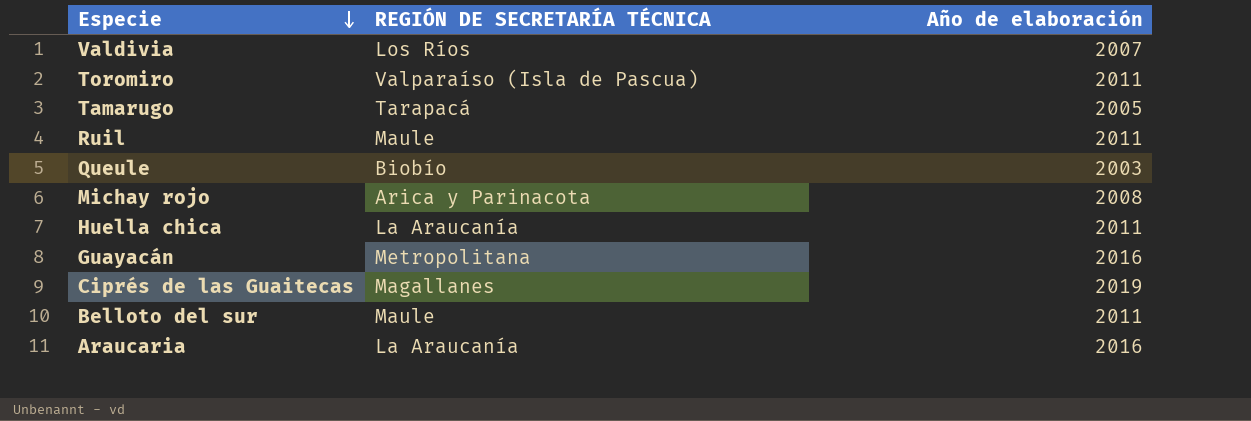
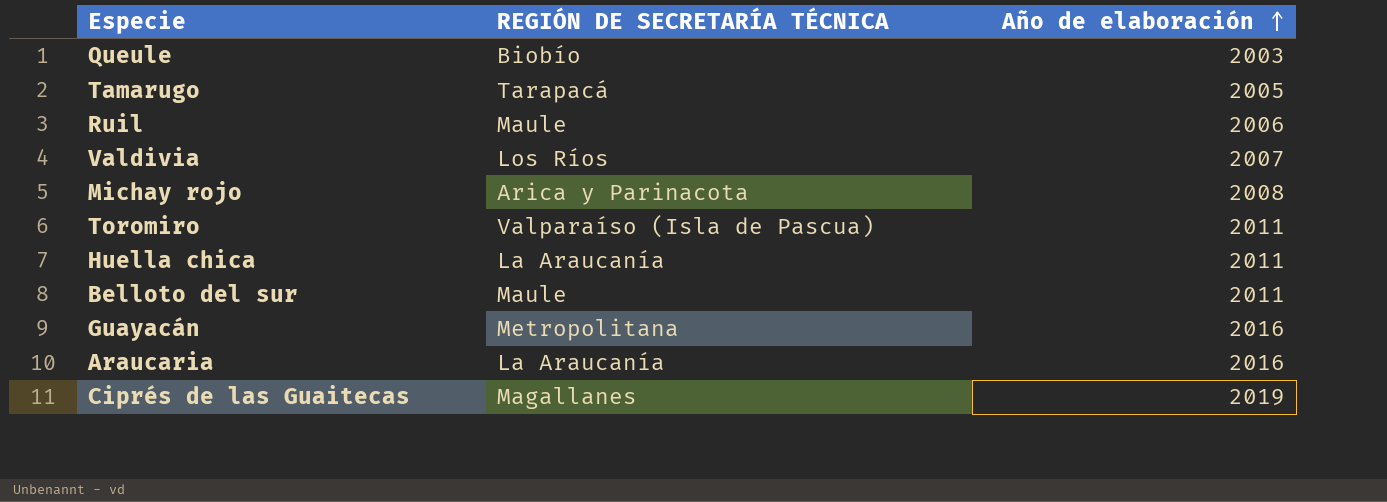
row order: Especie descending -> Año de elaboración ascending
Ruil | Año de elaboración: 2011 -> 2006

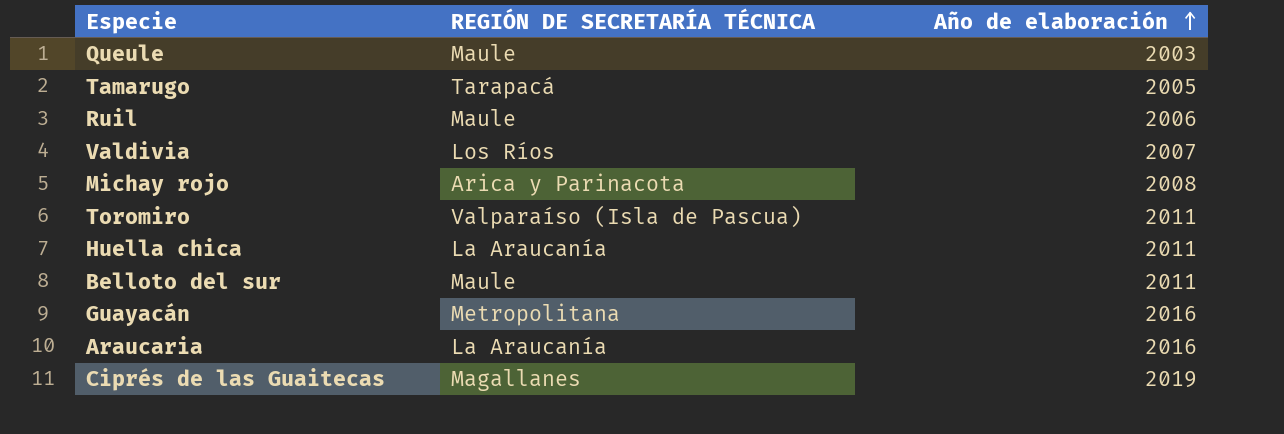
Queule | REGIÓN DE SECRETARÍA TÉCNICA: Biobío -> Maule

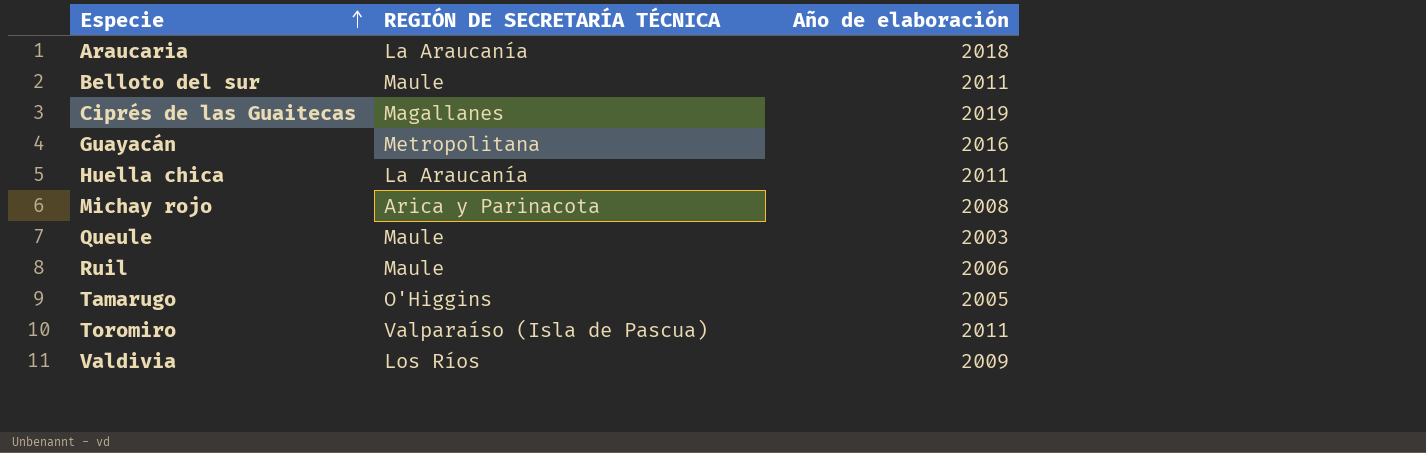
row order: Año de elaboración ascending -> Especie ascending
Araucaria | Año de elaboración: 2016 -> 2018
Tamarugo | REGIÓN DE SECRETARÍA TÉCNICA: Tarapacá -> O'Higgins
Valdivia | Año de elaboración: 2007 -> 2009

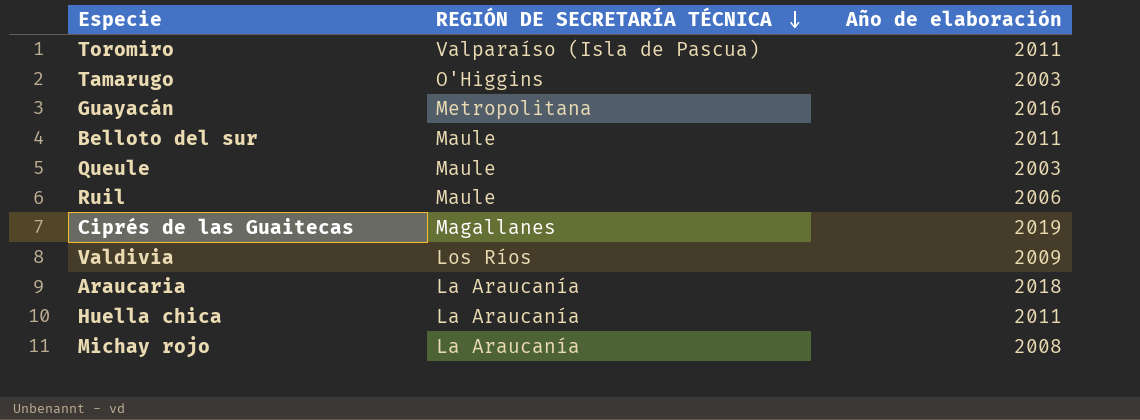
row order: Especie ascending -> REGIÓN DE SECRETARÍA TÉCNICA descending
Tamarugo | Año de elaboración: 2005 -> 2003
Michay rojo | REGIÓN DE SECRETARÍA TÉCNICA: Arica y Parinacota -> La Araucanía

